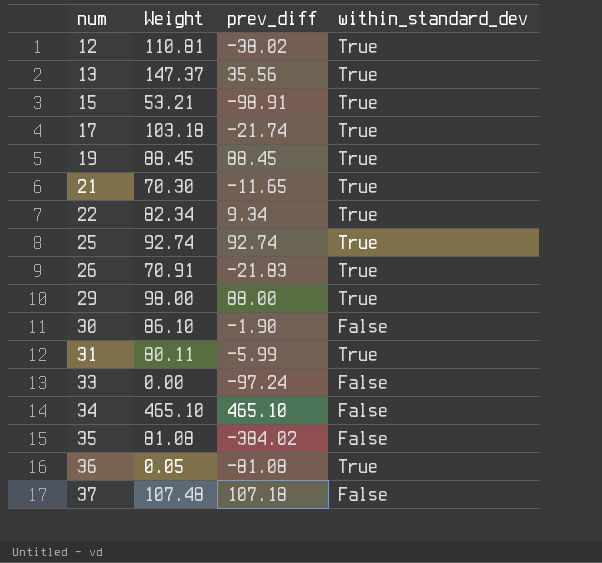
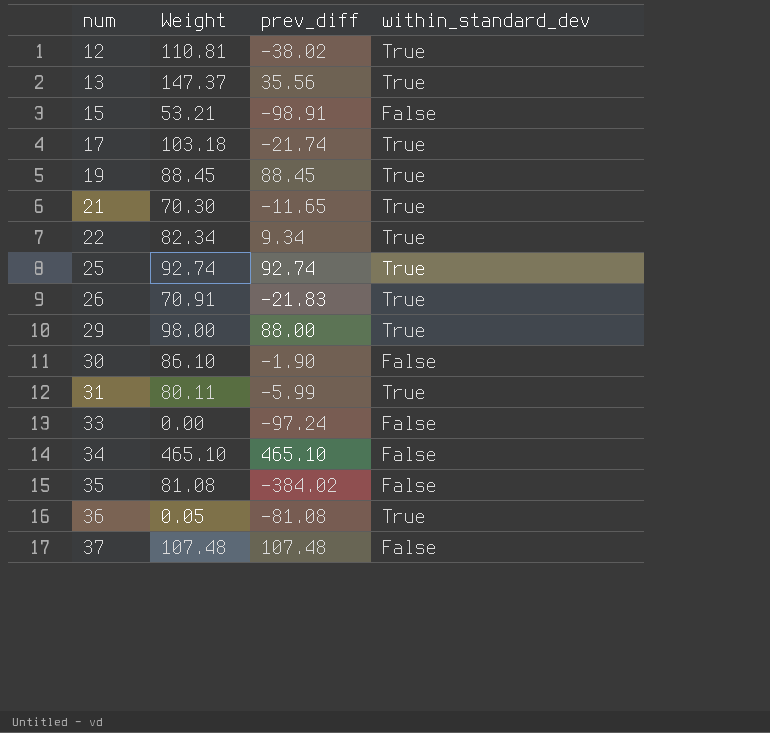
15 | within_standard_dev: True -> False
37 | prev_diff: 107.18 -> 107.48

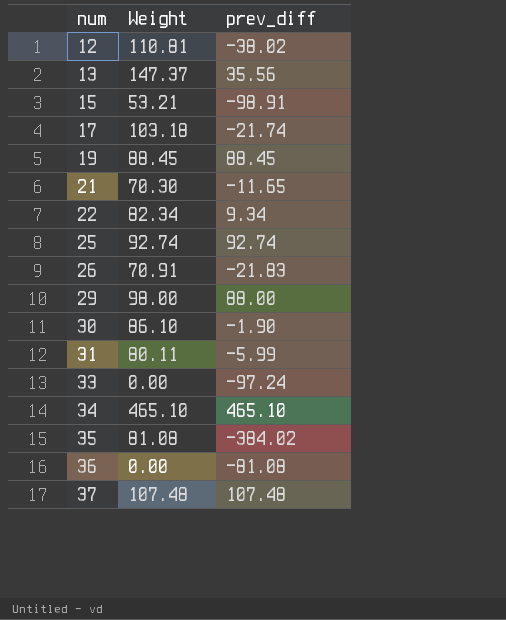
column within_standard_dev | position: 4 -> none
36 | Weight: 0.05 -> 0.00

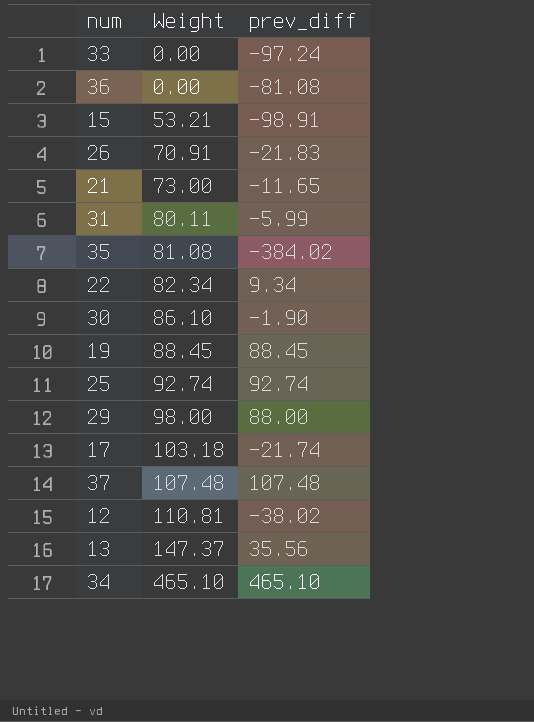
row order: num ascending -> Weight ascending
21 | Weight: 70.30 -> 73.00

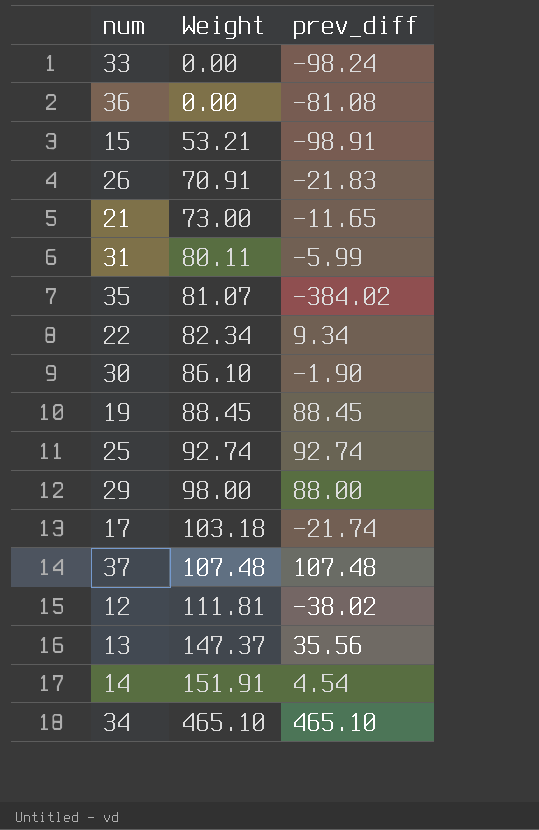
33 | prev_diff: -97.24 -> -98.24
35 | Weight: 81.08 -> 81.07
12 | Weight: 110.81 -> 111.81
row 14: none -> 151.91 | 4.54

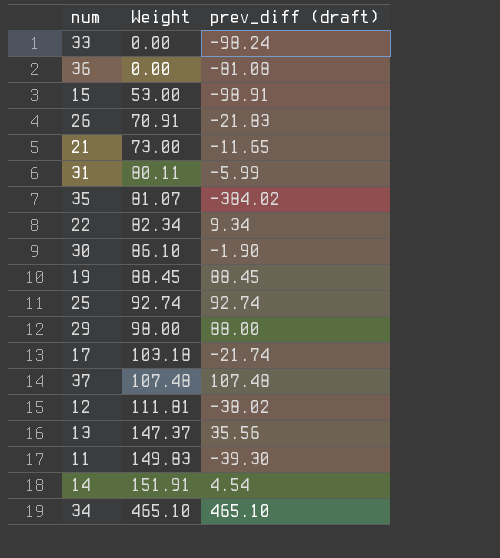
column name: prev_diff -> prev_diff (draft)
15 | Weight: 53.21 -> 53.00
row 11: none -> 149.83 | -39.30

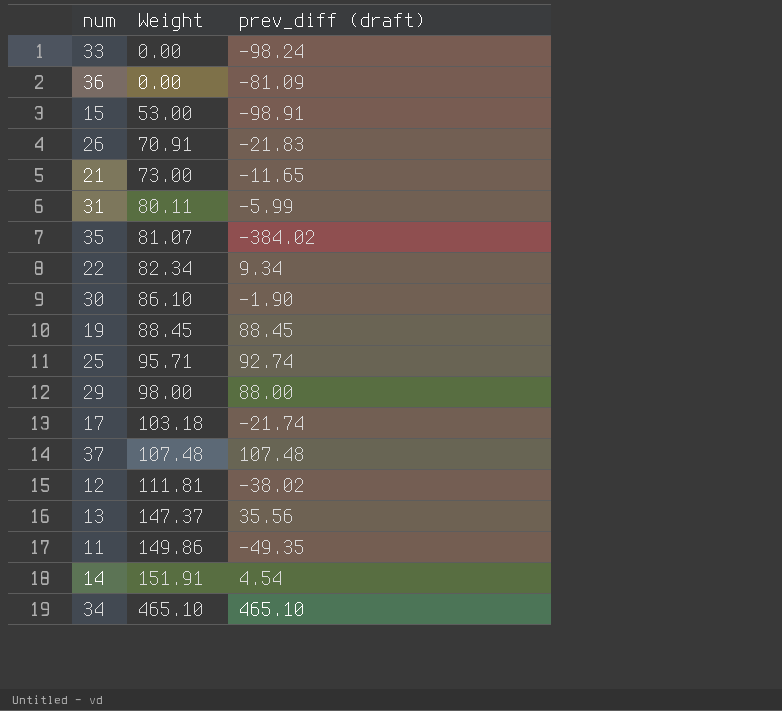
36 | prev_diff (draft): -81.08 -> -81.09
25 | Weight: 92.74 -> 95.71
11 | Weight: 149.83 -> 149.86
11 | prev_diff (draft): -39.30 -> -49.35

